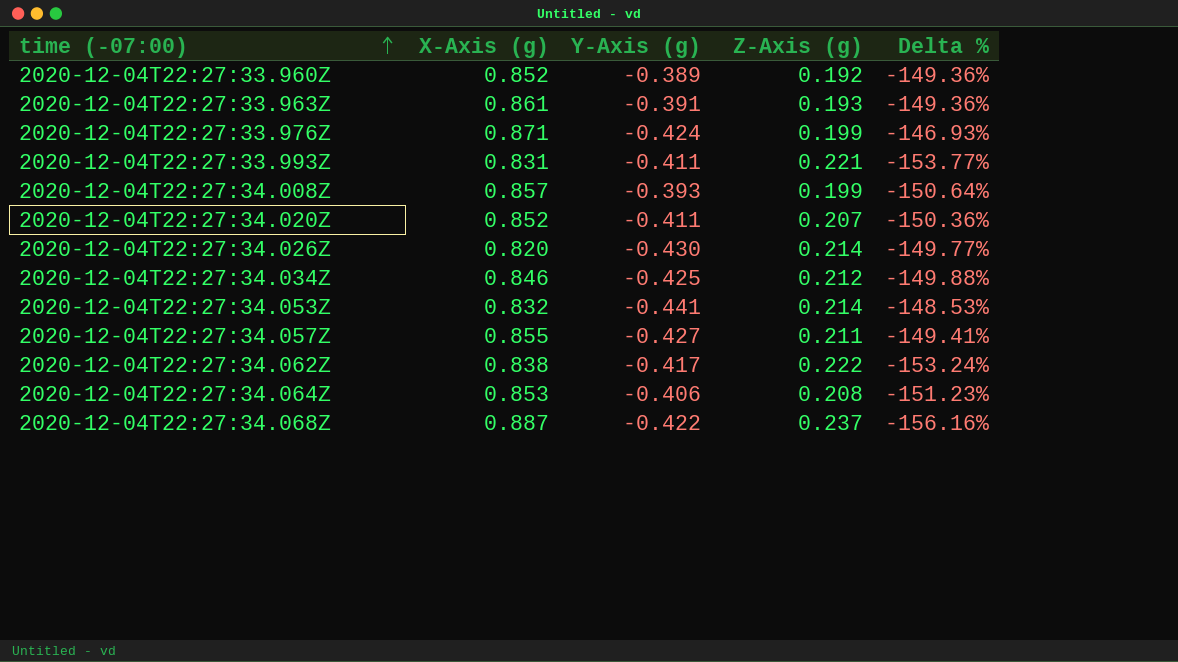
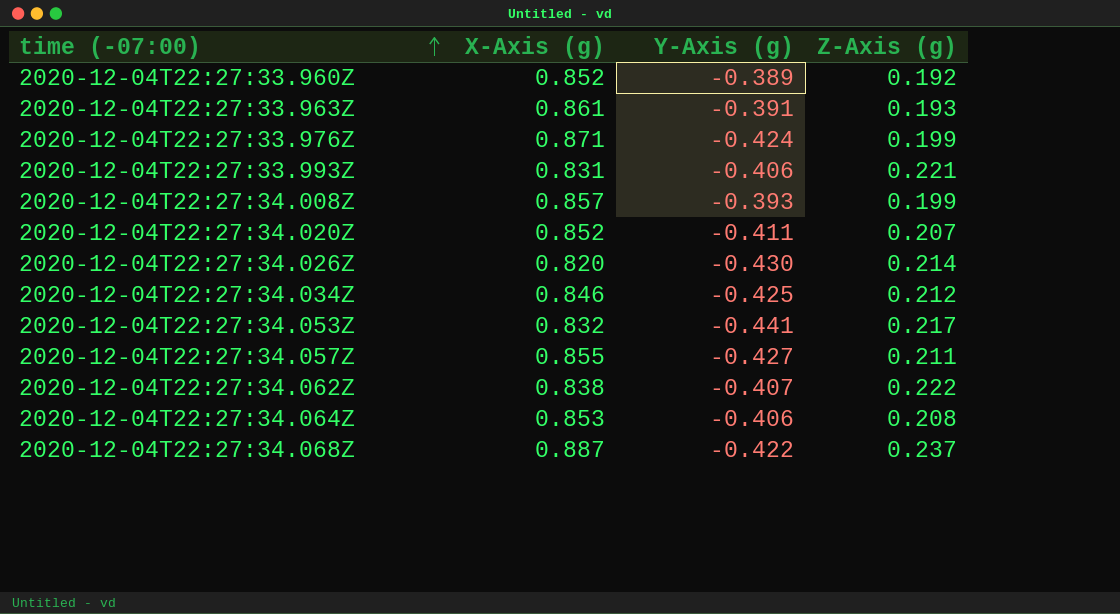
column Delta % | formula: ([Z-Axis (g)] - [Y-Axis (g)]) / [Y-Axis (g)] -> none
2020-12-04T22:27:33.993Z | Y-Axis (g): -0.411 -> -0.406
2020-12-04T22:27:34.053Z | Z-Axis (g): 0.214 -> 0.217
2020-12-04T22:27:34.062Z | Y-Axis (g): -0.417 -> -0.407

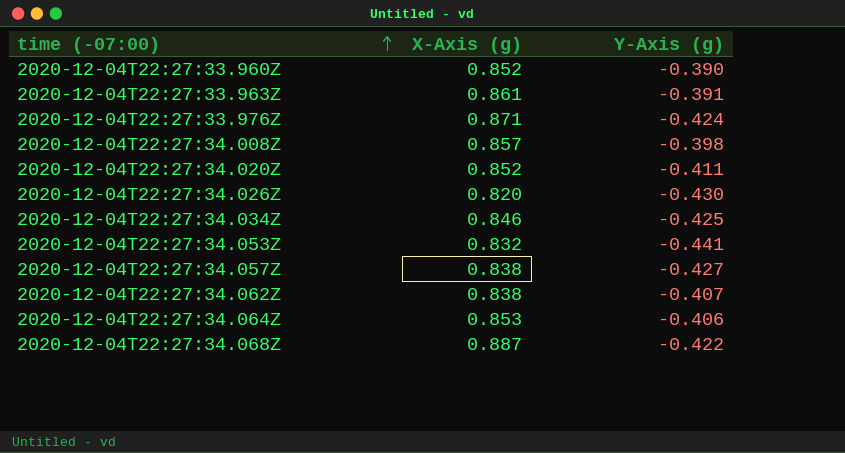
column Z-Axis (g) | position: 4 -> none
row 2020-12-04T22:27:33.993Z: 0.831 | -0.406 | 0.221 -> none
2020-12-04T22:27:33.960Z | Y-Axis (g): -0.389 -> -0.390
2020-12-04T22:27:34.008Z | Y-Axis (g): -0.393 -> -0.398
2020-12-04T22:27:34.057Z | X-Axis (g): 0.855 -> 0.838

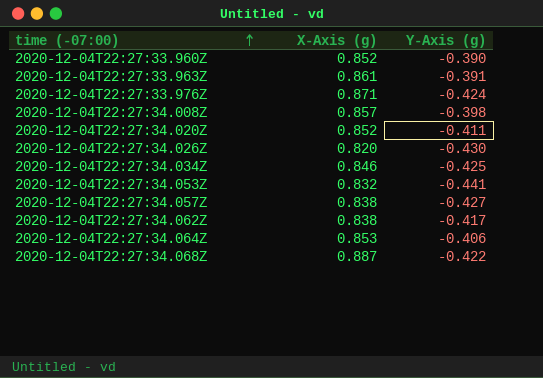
2020-12-04T22:27:34.062Z | Y-Axis (g): -0.407 -> -0.417

